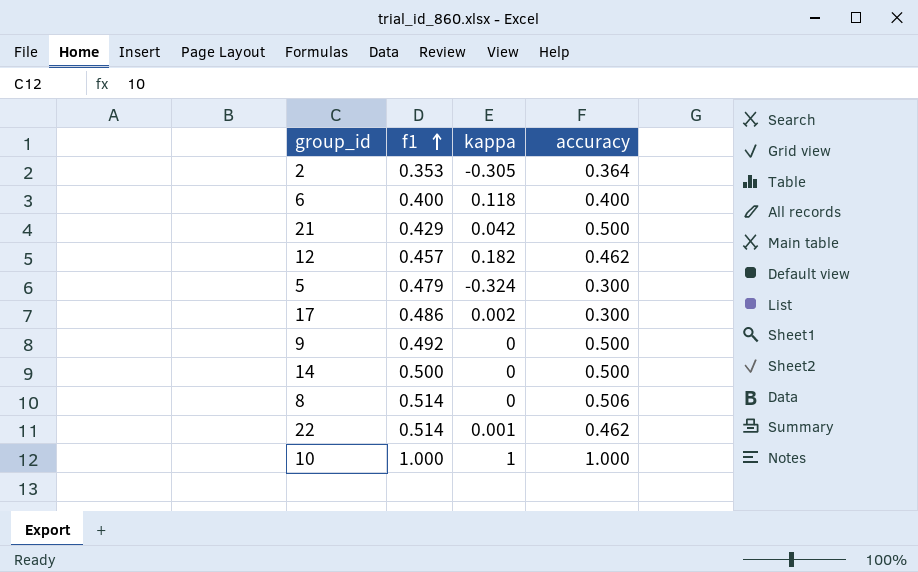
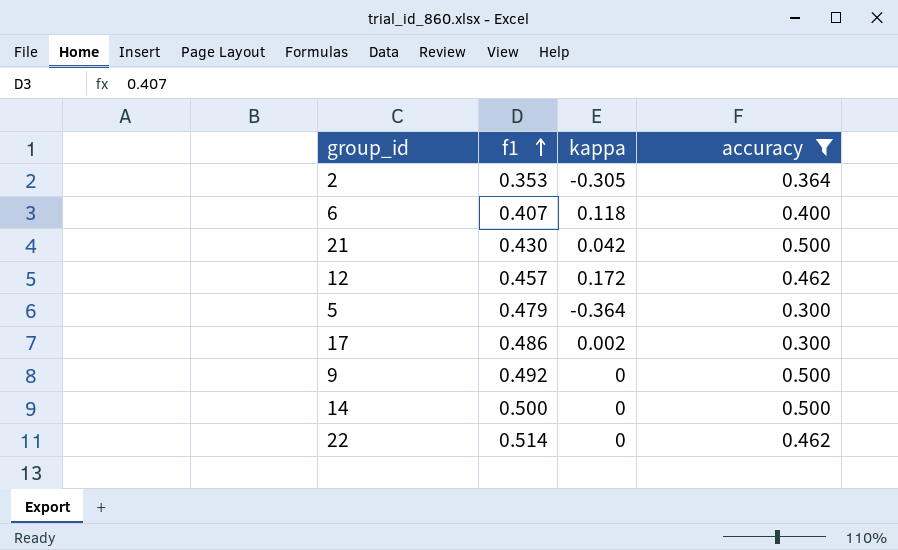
filter: none -> accuracy <= 0.500
6 | f1: 0.400 -> 0.407
21 | f1: 0.429 -> 0.430
12 | kappa: 0.182 -> 0.172
5 | kappa: -0.324 -> -0.364
22 | kappa: 0.001 -> 0

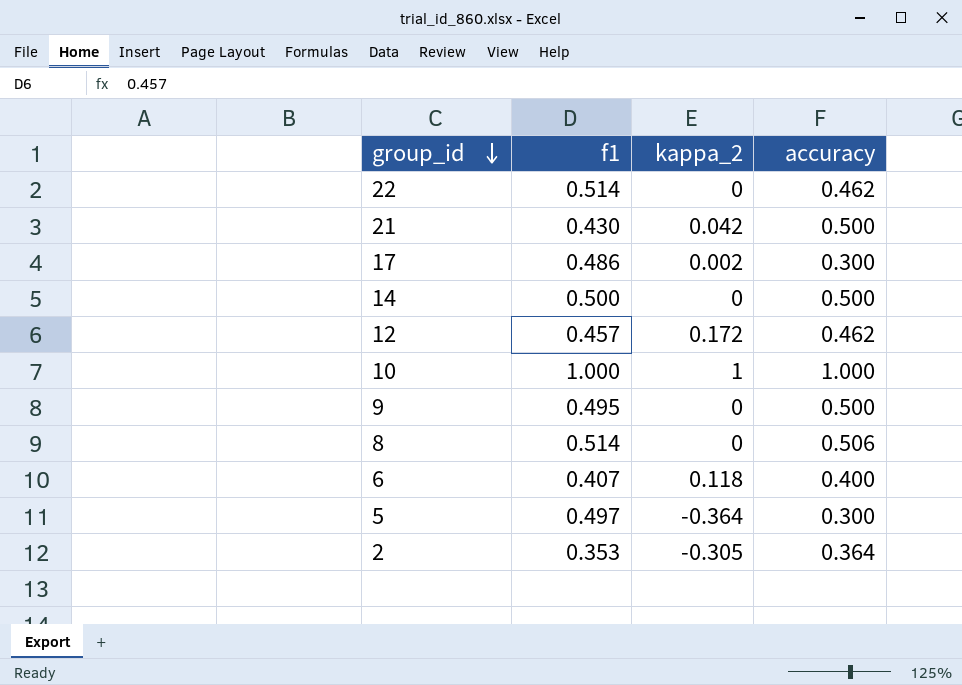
filter: accuracy <= 0.500 -> none
row order: f1 ascending -> group_id descending
column name: kappa -> kappa_2
9 | f1: 0.492 -> 0.495
5 | f1: 0.479 -> 0.497

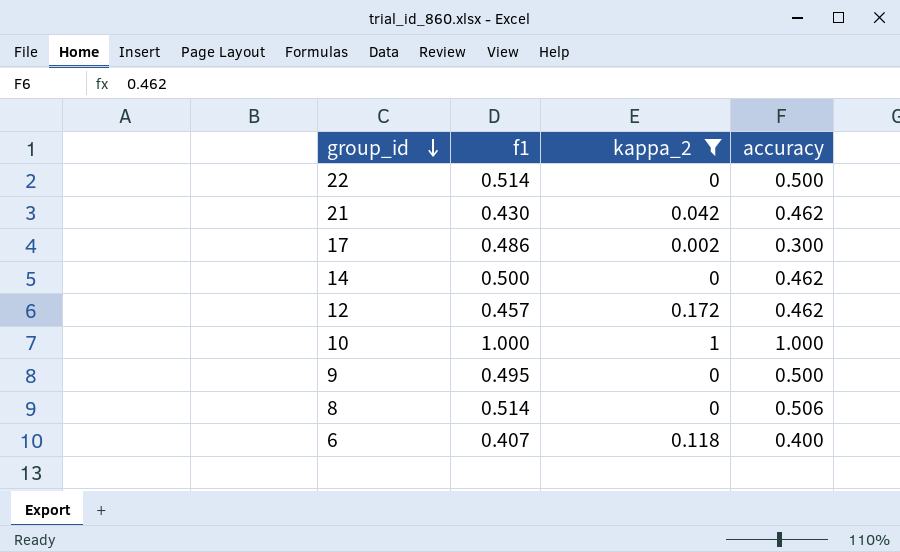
filter: none -> kappa_2 >= 0
22 | accuracy: 0.462 -> 0.500
21 | accuracy: 0.500 -> 0.462
14 | accuracy: 0.500 -> 0.462

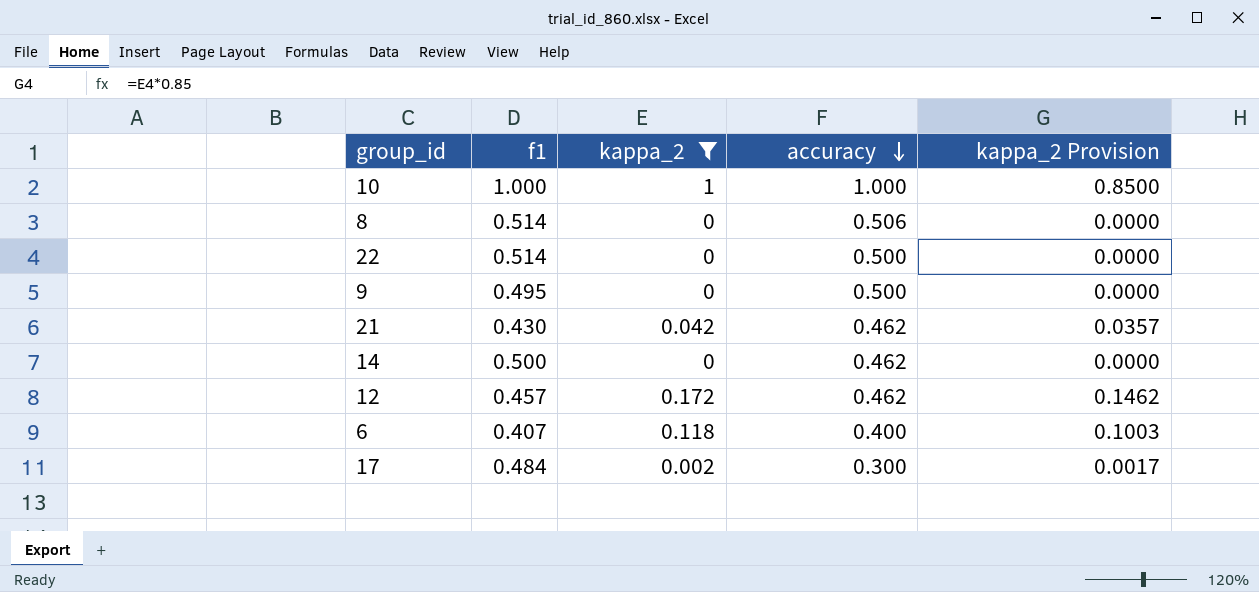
row order: group_id descending -> accuracy descending
column kappa_2 Provision | formula: none -> [kappa_2] * 0.85
17 | f1: 0.486 -> 0.484

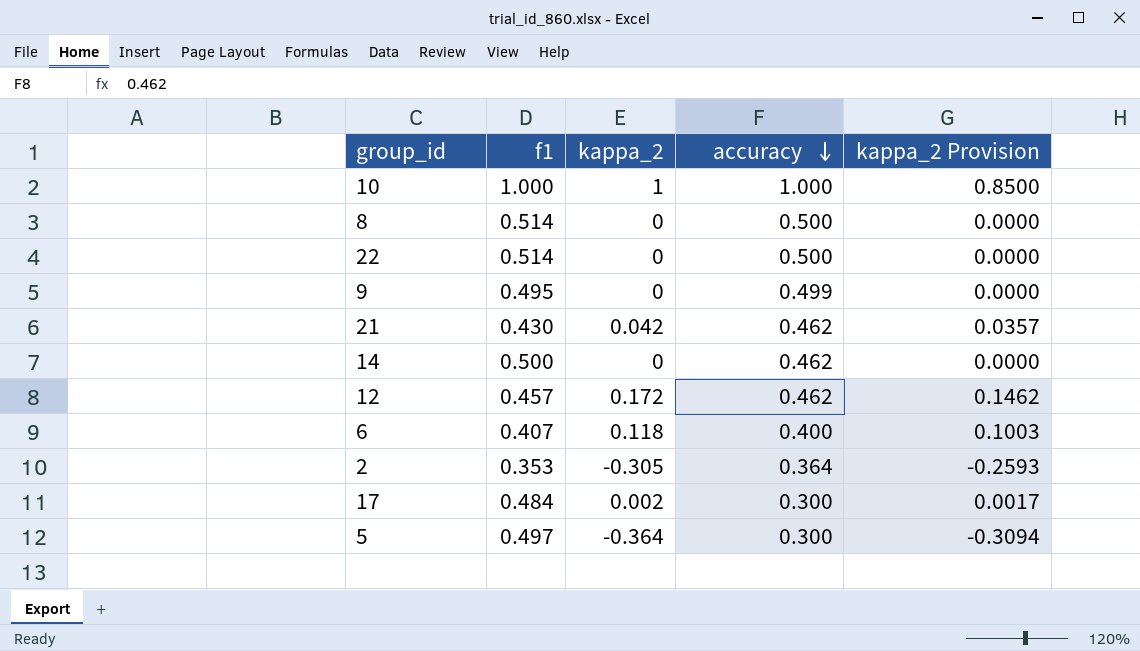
filter: kappa_2 >= 0 -> none
8 | accuracy: 0.506 -> 0.500
9 | accuracy: 0.500 -> 0.499

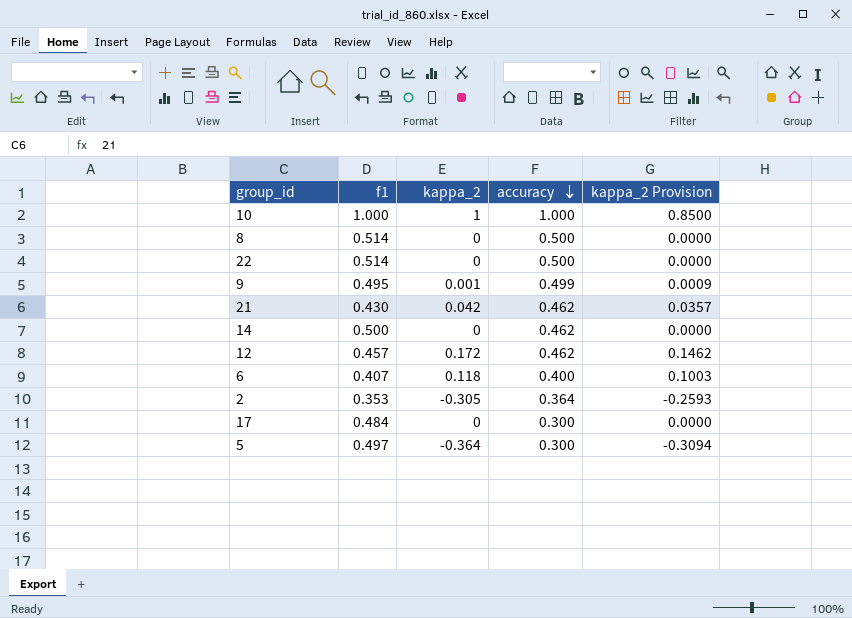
9 | kappa_2: 0 -> 0.001
9 | kappa_2 Provision: 0.0000 -> 0.0009
17 | kappa_2: 0.002 -> 0
17 | kappa_2 Provision: 0.0017 -> 0.0000

